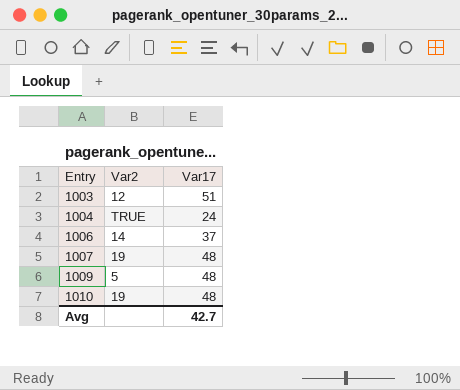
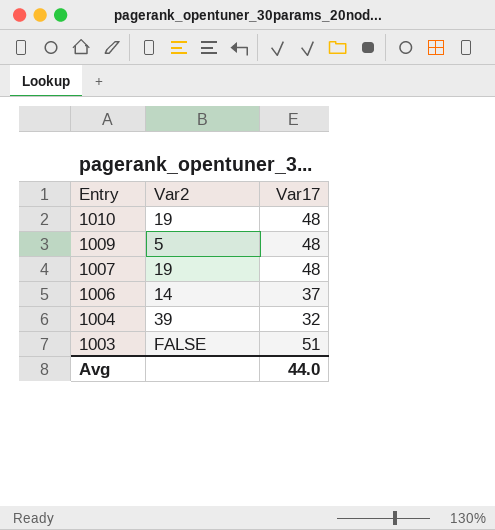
row order: Entry ascending -> Entry descending
1004 | Var2: TRUE -> 39
1004 | Var17: 24 -> 32
1003 | Var2: 12 -> FALSE
Avg | Var17: 42.7 -> 44.0

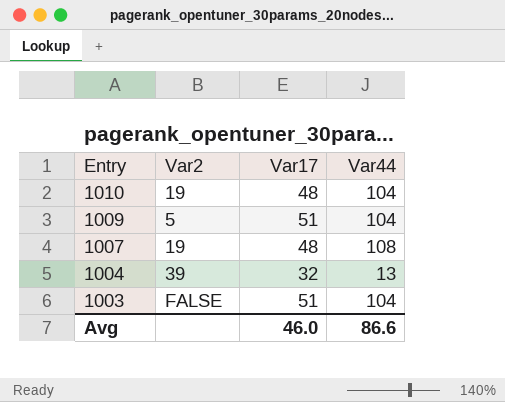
column Var44 | position: none -> 4
row 1006: 14 | 37 -> none
1009 | Var17: 48 -> 51
Avg | Var17: 44.0 -> 46.0

